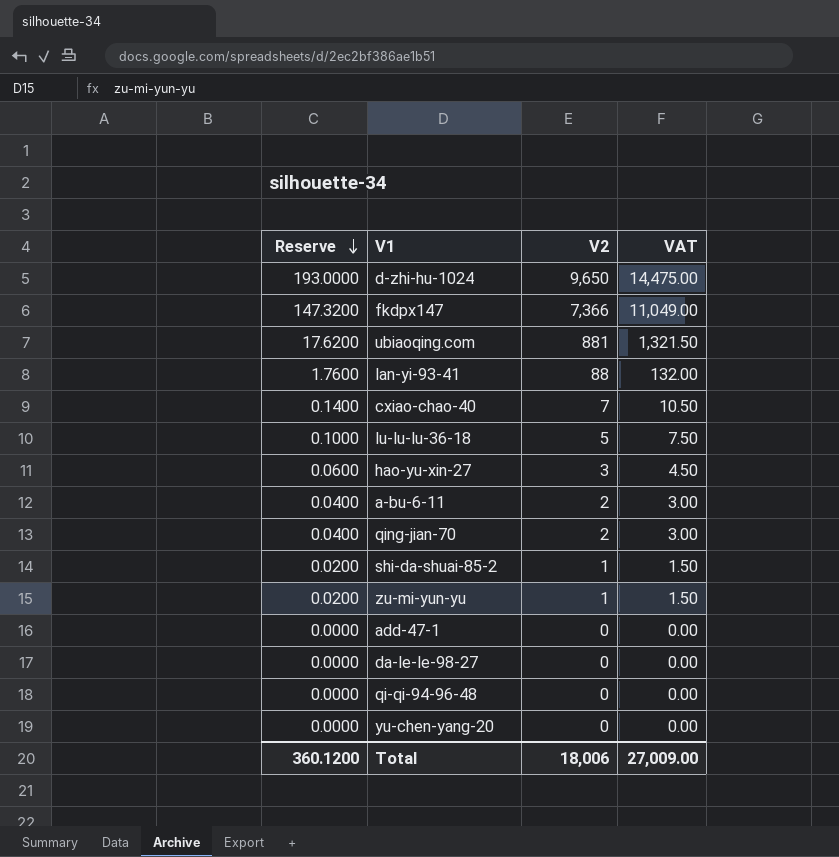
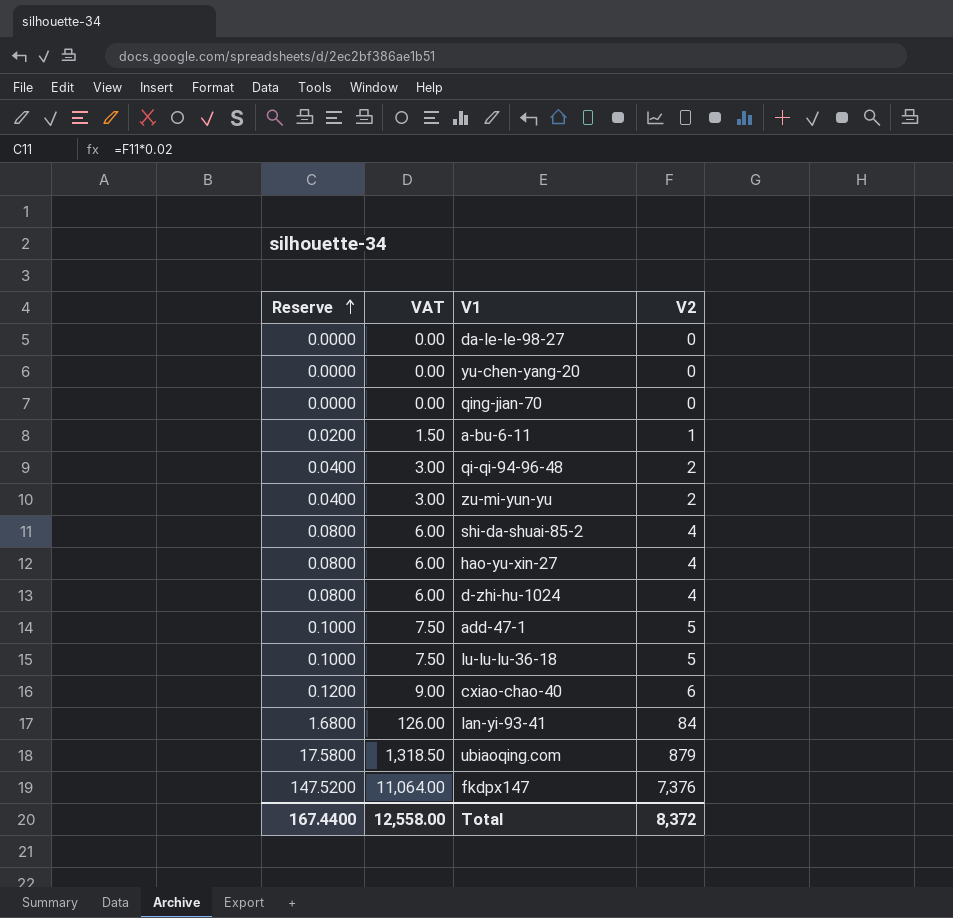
row order: Reserve descending -> Reserve ascending
column VAT | position: 4 -> 2
qing-jian-70 | Reserve: 0.0400 -> 0.0000
qing-jian-70 | VAT: 3.00 -> 0.00
qing-jian-70 | V2: 2 -> 0
a-bu-6-11 | Reserve: 0.0400 -> 0.0200
a-bu-6-11 | VAT: 3.00 -> 1.50
a-bu-6-11 | V2: 2 -> 1
qi-qi-94-96-48 | Reserve: 0.0000 -> 0.0400
qi-qi-94-96-48 | VAT: 0.00 -> 3.00
qi-qi-94-96-48 | V2: 0 -> 2
zu-mi-yun-yu | Reserve: 0.0200 -> 0.0400
zu-mi-yun-yu | VAT: 1.50 -> 3.00
zu-mi-yun-yu | V2: 1 -> 2
shi-da-shuai-85-2 | Reserve: 0.0200 -> 0.0800
shi-da-shuai-85-2 | VAT: 1.50 -> 6.00
shi-da-shuai-85-2 | V2: 1 -> 4
hao-yu-xin-27 | Reserve: 0.0600 -> 0.0800
hao-yu-xin-27 | VAT: 4.50 -> 6.00
hao-yu-xin-27 | V2: 3 -> 4
d-zhi-hu-1024 | Reserve: 193.0000 -> 0.0800
d-zhi-hu-1024 | VAT: 14,475.00 -> 6.00
d-zhi-hu-1024 | V2: 9,650 -> 4
add-47-1 | Reserve: 0.0000 -> 0.1000
add-47-1 | VAT: 0.00 -> 7.50
add-47-1 | V2: 0 -> 5
cxiao-chao-40 | Reserve: 0.1400 -> 0.1200
cxiao-chao-40 | VAT: 10.50 -> 9.00
cxiao-chao-40 | V2: 7 -> 6
lan-yi-93-41 | Reserve: 1.7600 -> 1.6800
lan-yi-93-41 | VAT: 132.00 -> 126.00
lan-yi-93-41 | V2: 88 -> 84
ubiaoqing.com | Reserve: 17.6200 -> 17.5800
ubiaoqing.com | VAT: 1,321.50 -> 1,318.50
ubiaoqing.com | V2: 881 -> 879
fkdpx147 | Reserve: 147.3200 -> 147.5200
fkdpx147 | VAT: 11,049.00 -> 11,064.00
fkdpx147 | V2: 7,366 -> 7,376
Total | Reserve: 360.1200 -> 167.4400
Total | VAT: 27,009.00 -> 12,558.00
Total | V2: 18,006 -> 8,372

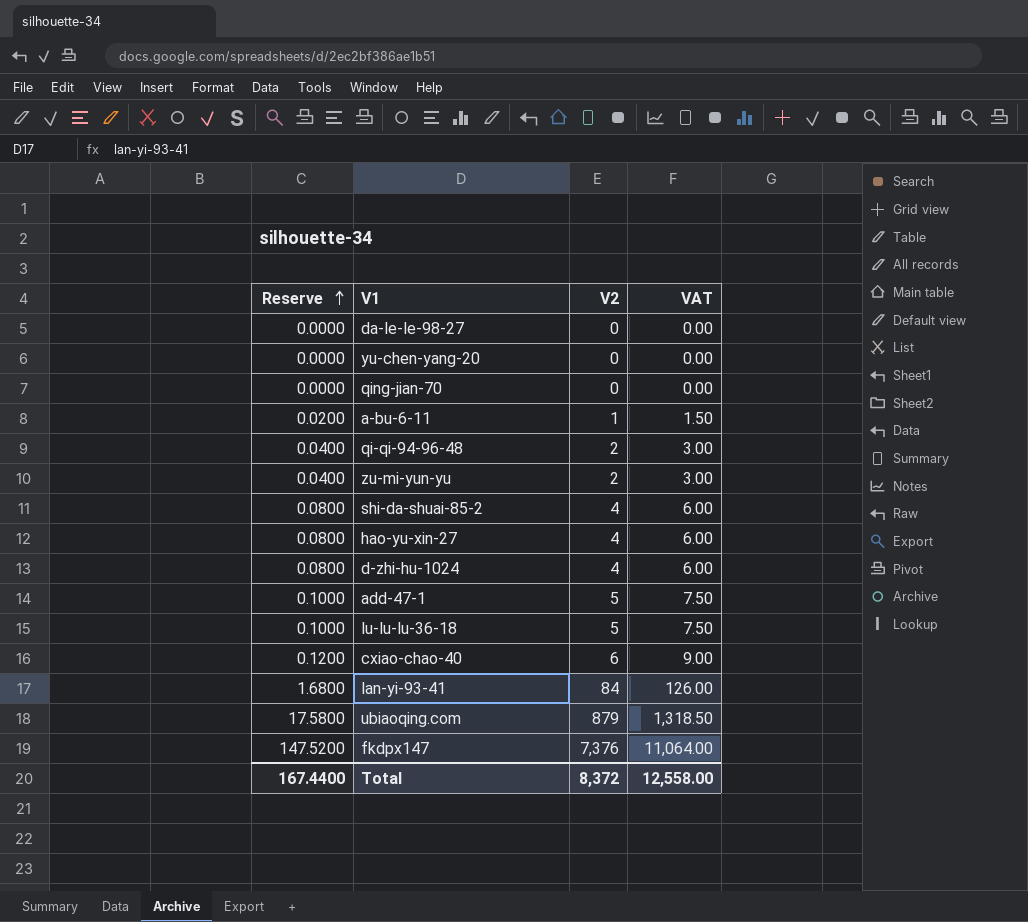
column VAT | position: 2 -> 4

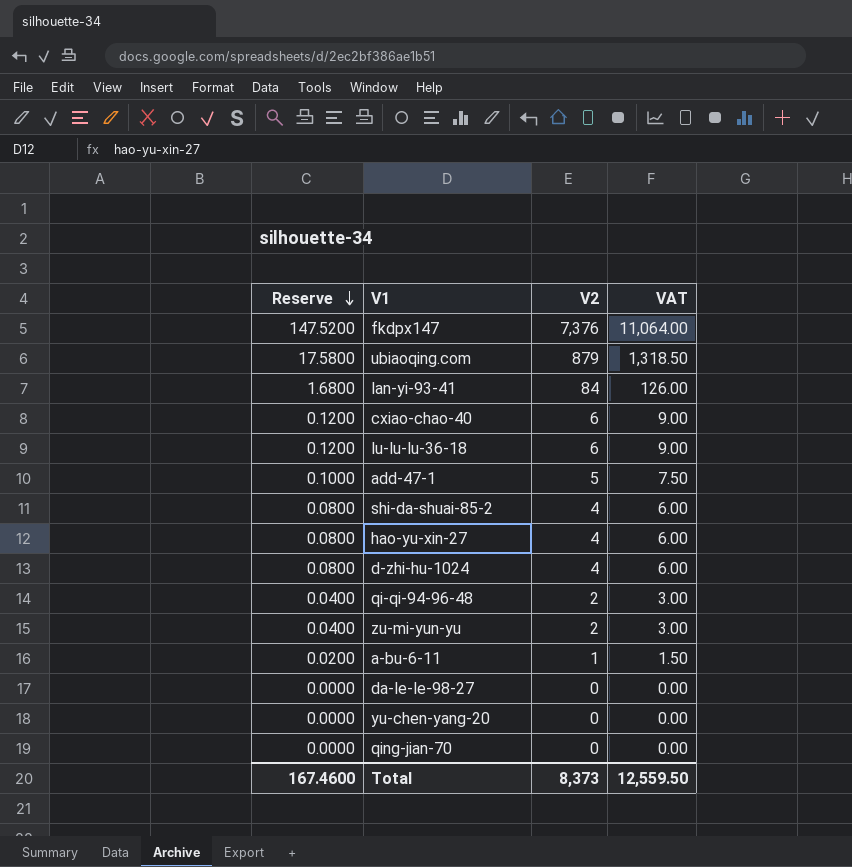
row order: Reserve ascending -> Reserve descending
lu-lu-lu-36-18 | Reserve: 0.1000 -> 0.1200
lu-lu-lu-36-18 | V2: 5 -> 6
lu-lu-lu-36-18 | VAT: 7.50 -> 9.00
Total | Reserve: 167.4400 -> 167.4600
Total | V2: 8,372 -> 8,373
Total | VAT: 12,558.00 -> 12,559.50

